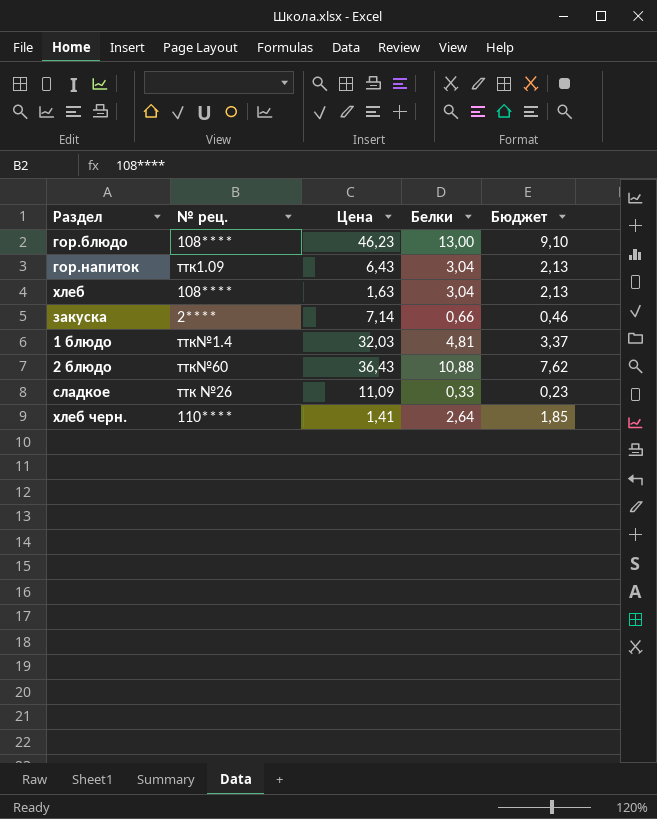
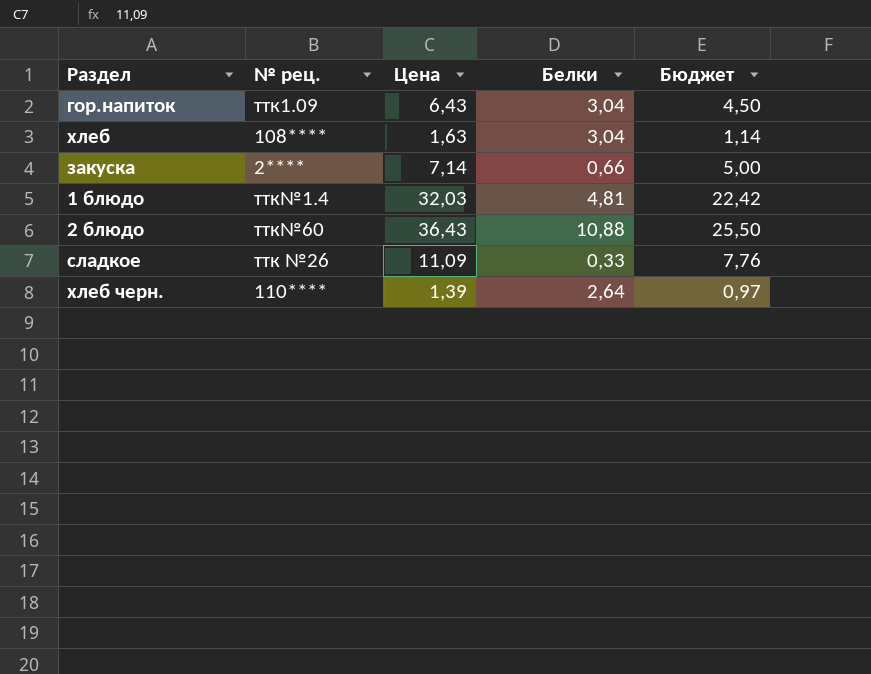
column Бюджет | formula: [Белки] * 0,7 -> [Цена] * 0,7
row гор.блюдо: 108**** | 46,23 | 13,00 | 9,10 -> none
хлеб черн. | Цена: 1,41 -> 1,39

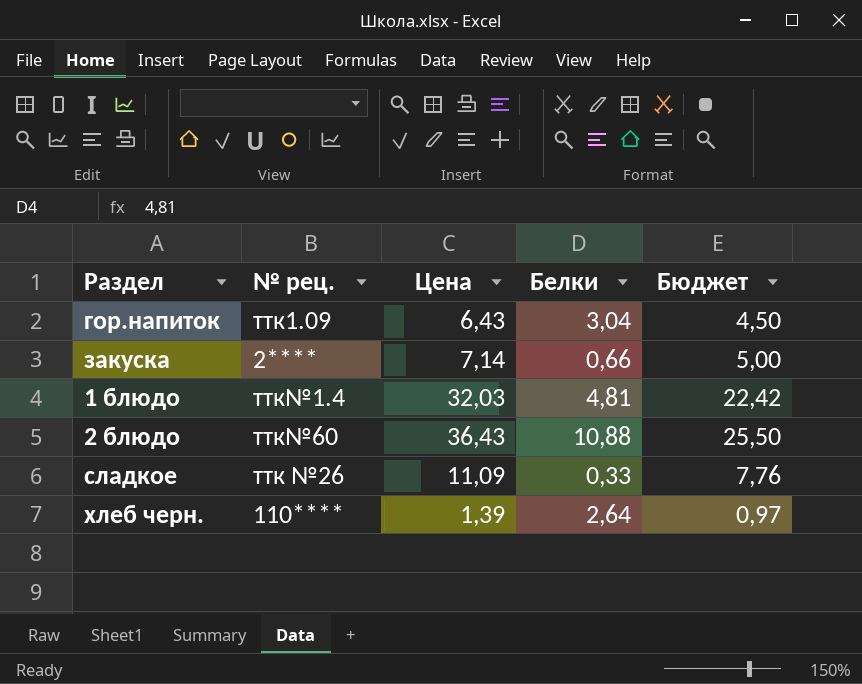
row хлеб: 108**** | 1,63 | 3,04 | 1,14 -> none

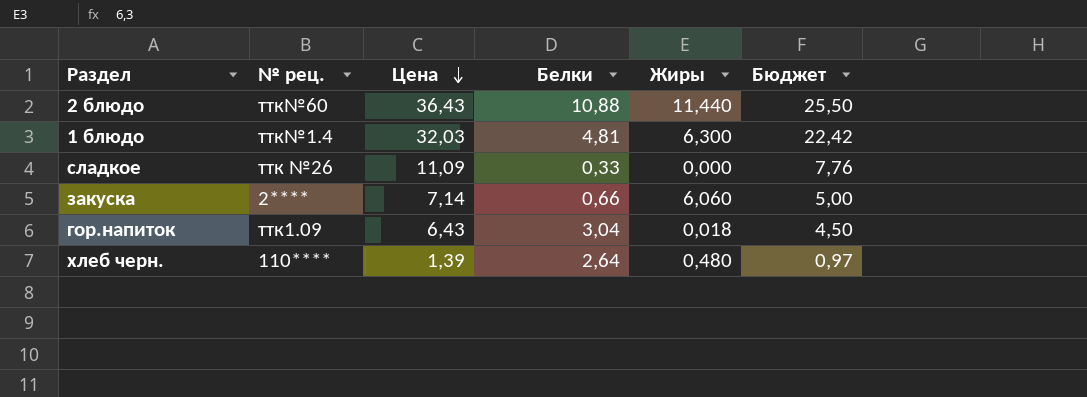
row order: none -> Цена descending
column Жиры | position: none -> 5

